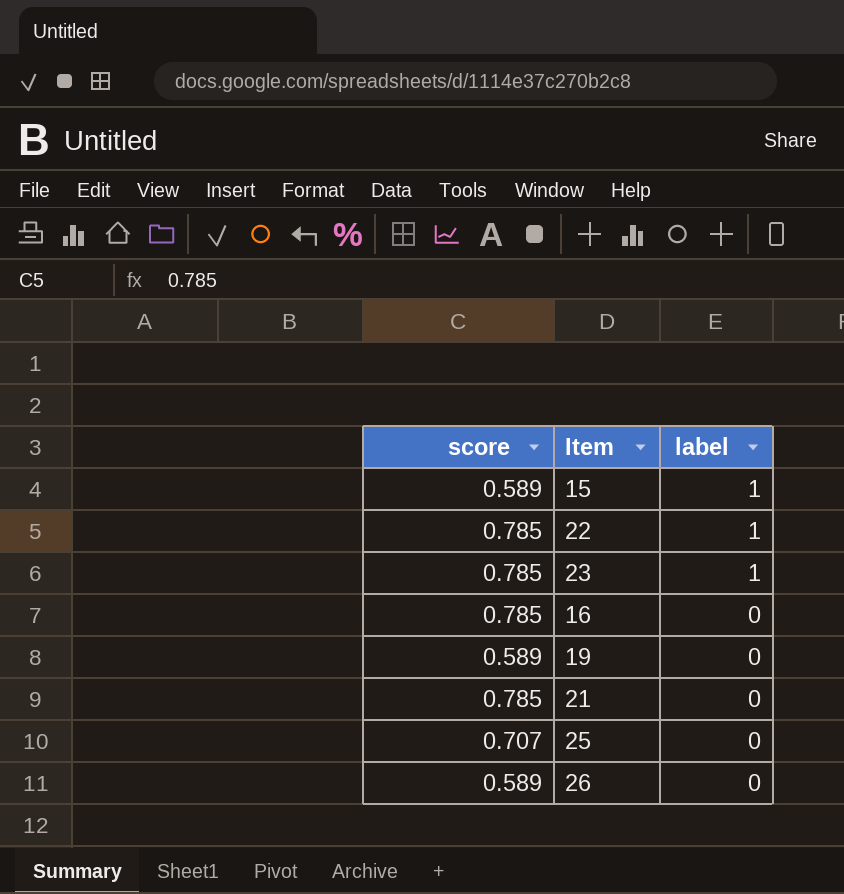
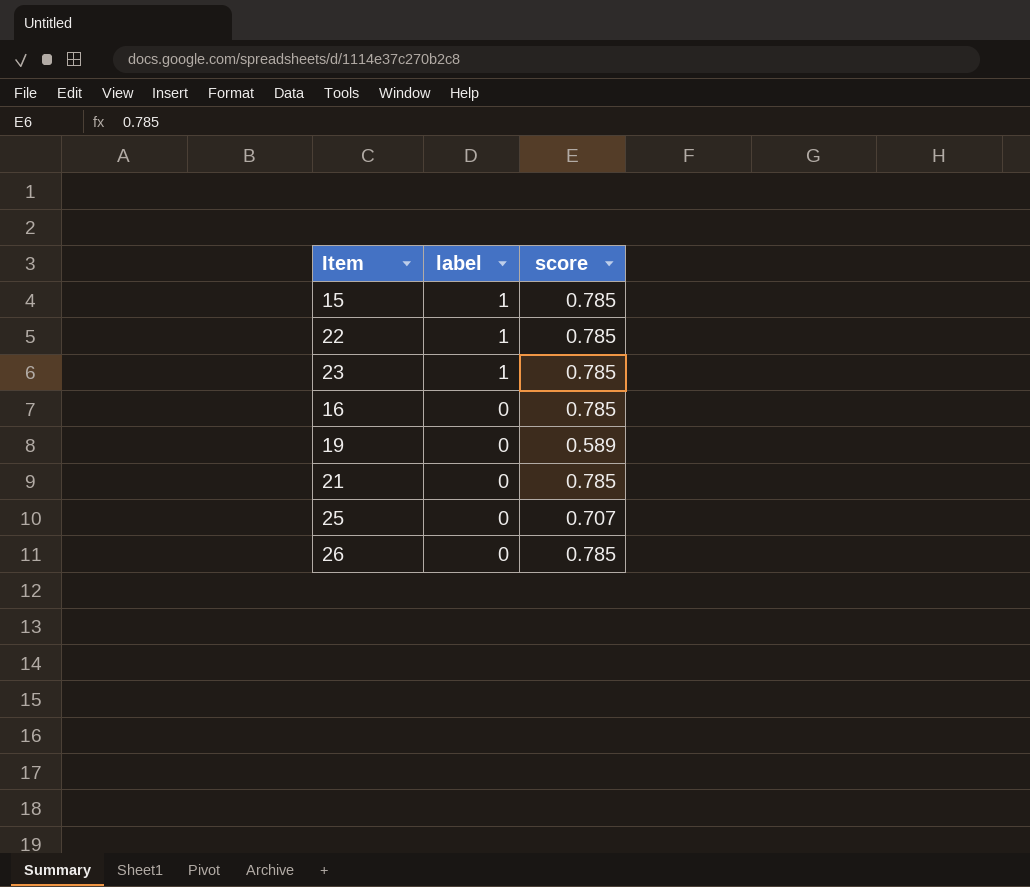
column score | position: 1 -> 3
15 | score: 0.589 -> 0.785
26 | score: 0.589 -> 0.785

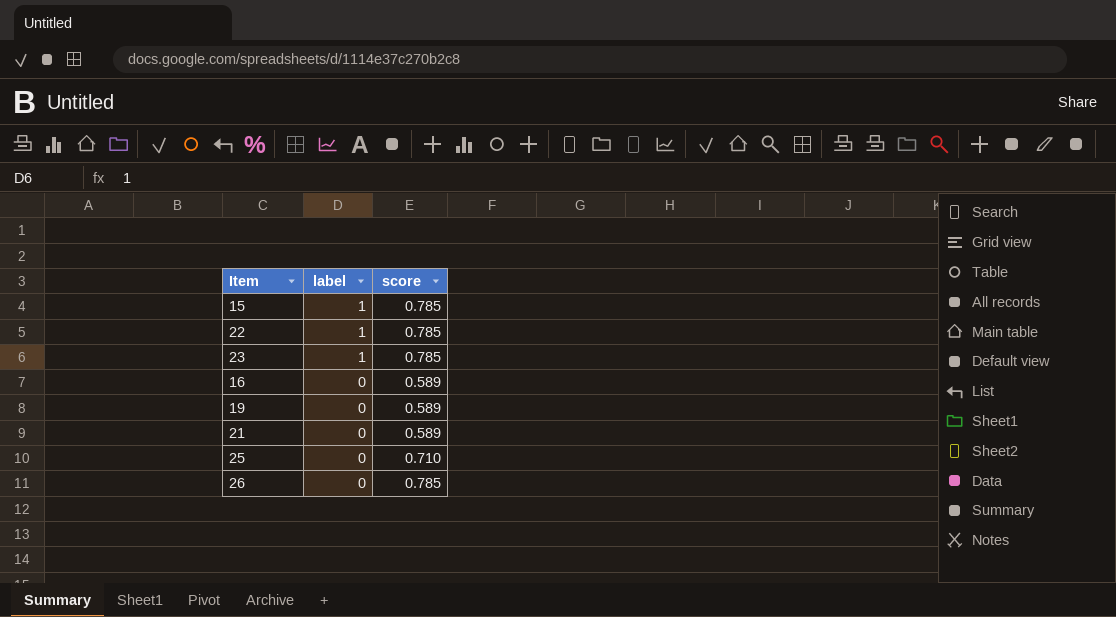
16 | score: 0.785 -> 0.589
21 | score: 0.785 -> 0.589
25 | score: 0.707 -> 0.710

